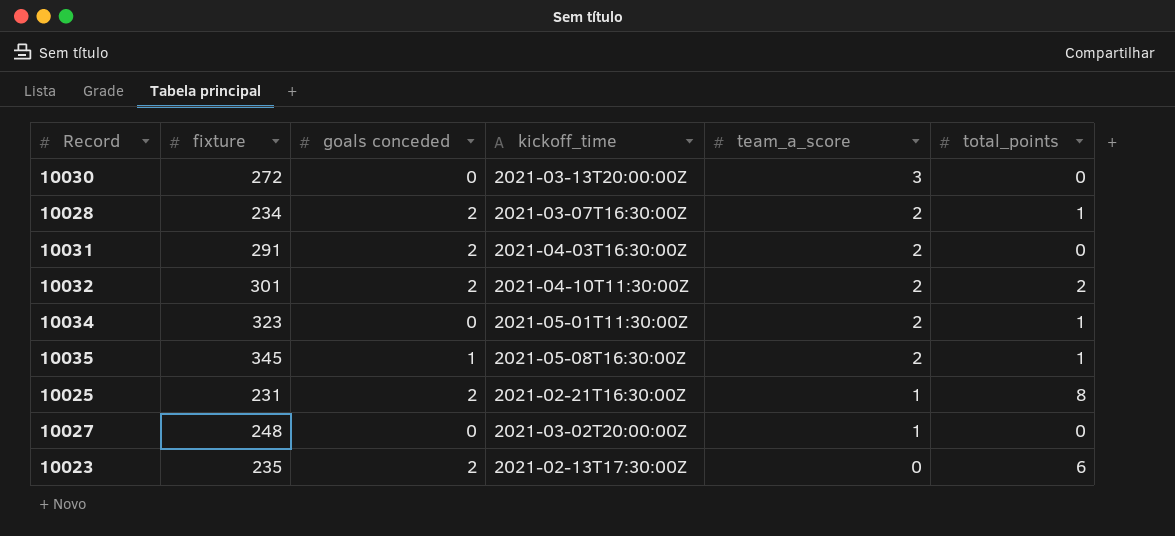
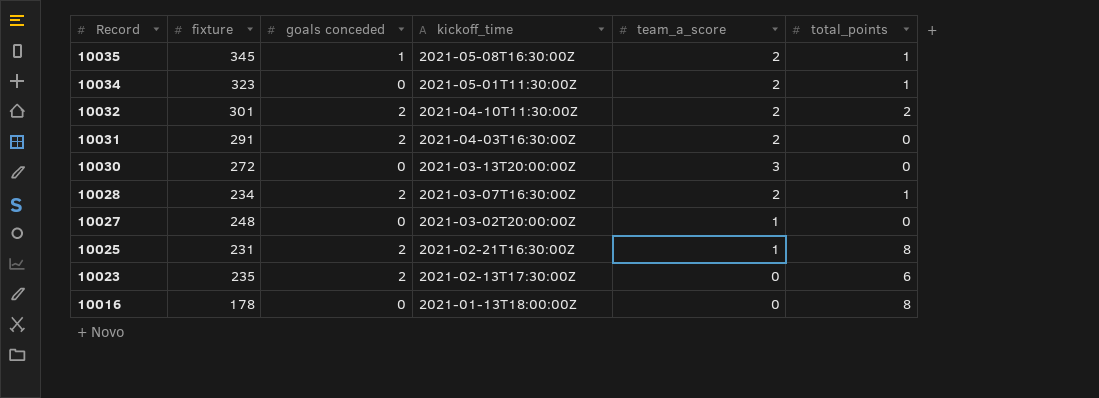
row order: team_a_score descending -> Record descending
row 10016: none -> 178 | 0 | 2021-01-13T18:00:00Z | 0 | 8

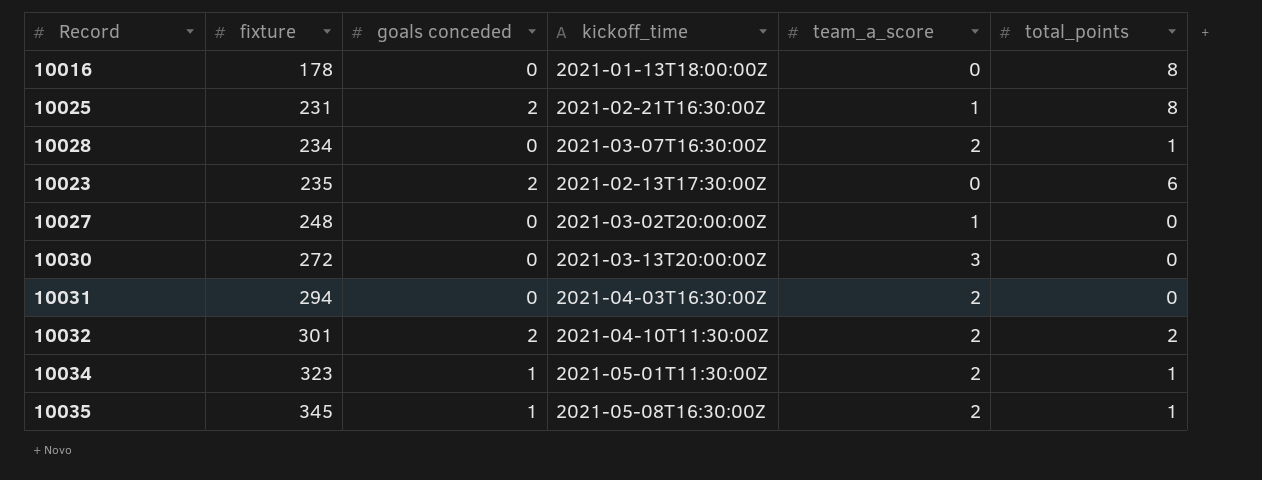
row order: Record descending -> fixture ascending
10028 | goals conceded: 2 -> 0
10031 | fixture: 291 -> 294
10031 | goals conceded: 2 -> 0
10034 | goals conceded: 0 -> 1

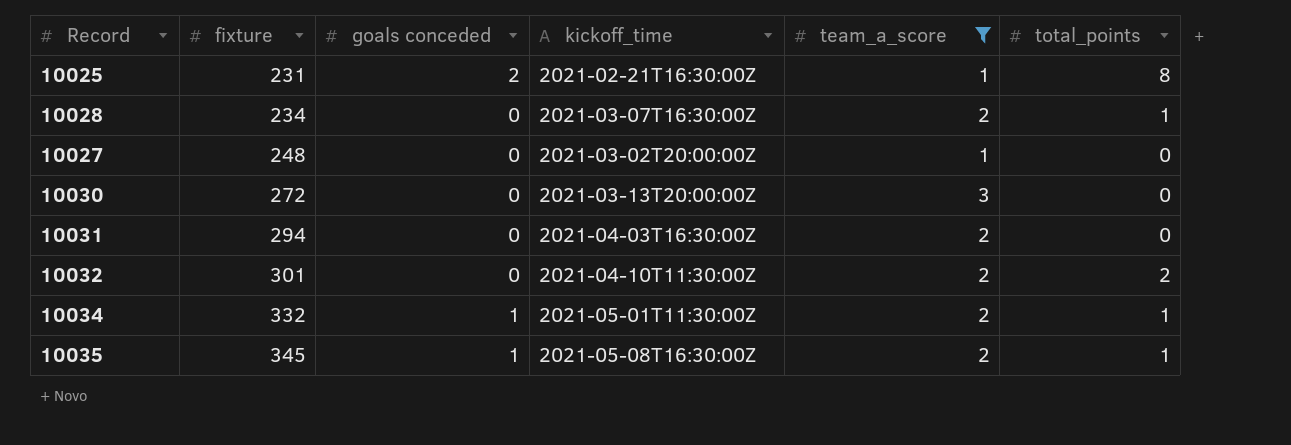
filter: none -> team_a_score != 0
10032 | goals conceded: 2 -> 0
10034 | fixture: 323 -> 332

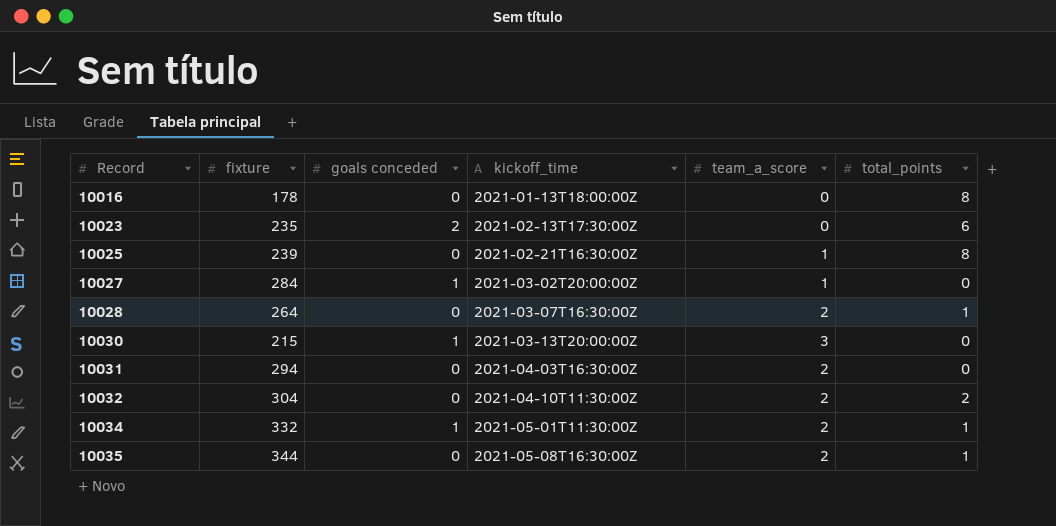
filter: team_a_score != 0 -> none
row order: fixture ascending -> Record ascending
10025 | fixture: 231 -> 239
10025 | goals conceded: 2 -> 0
10027 | fixture: 248 -> 284
10027 | goals conceded: 0 -> 1
10028 | fixture: 234 -> 264
10030 | fixture: 272 -> 215
10030 | goals conceded: 0 -> 1
10032 | fixture: 301 -> 304
10035 | fixture: 345 -> 344
10035 | goals conceded: 1 -> 0

